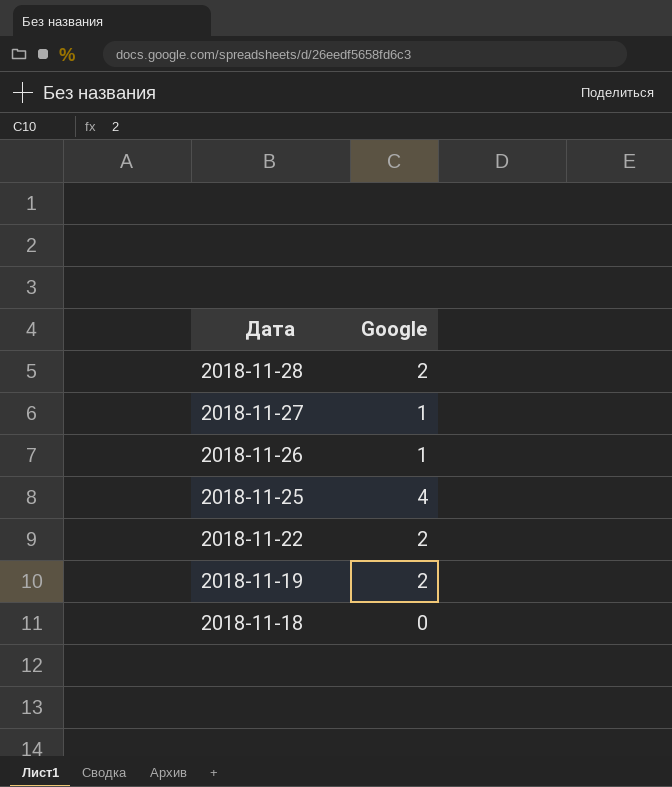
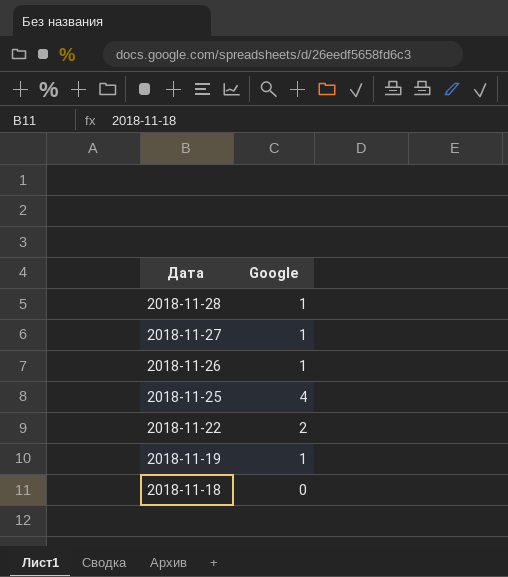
2018-11-28 | Google: 2 -> 1
2018-11-19 | Google: 2 -> 1

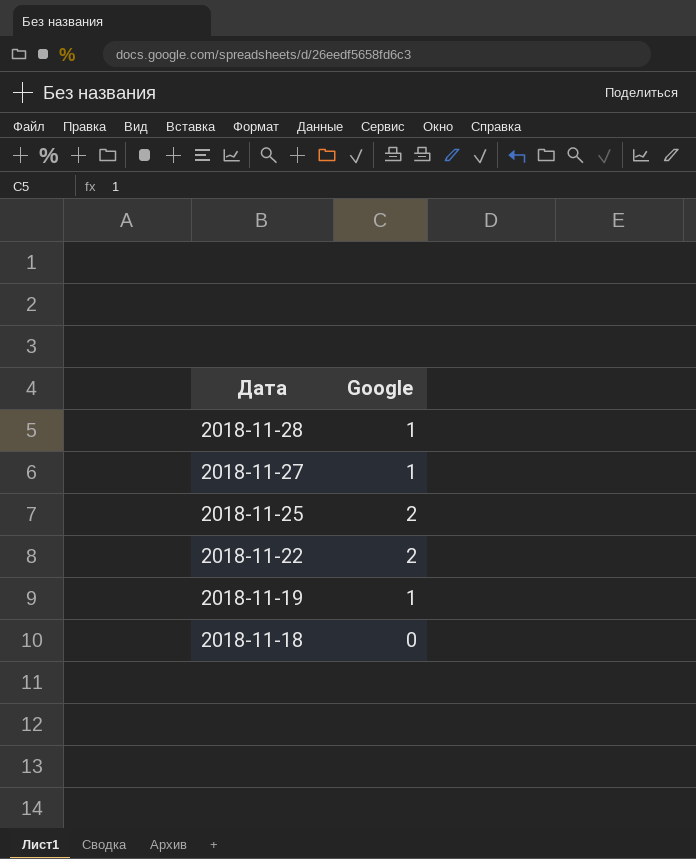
row 2018-11-26: 1 -> none
2018-11-25 | Google: 4 -> 2

